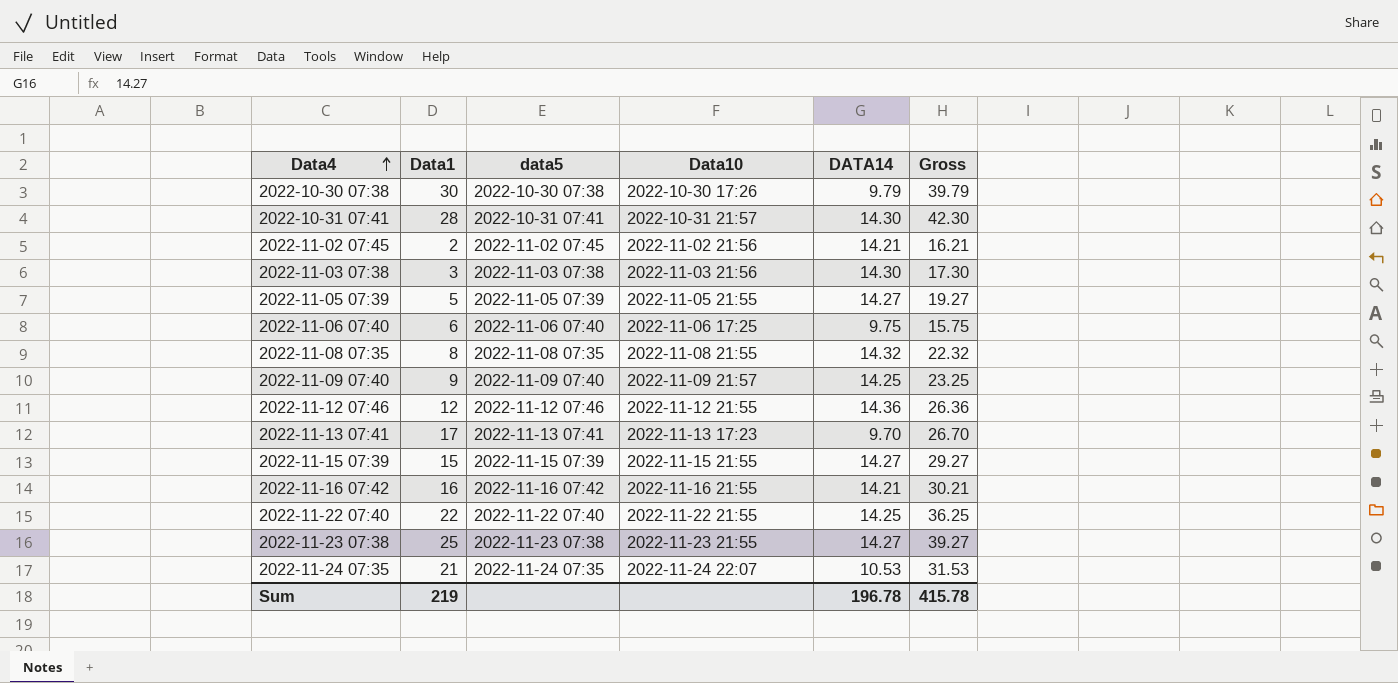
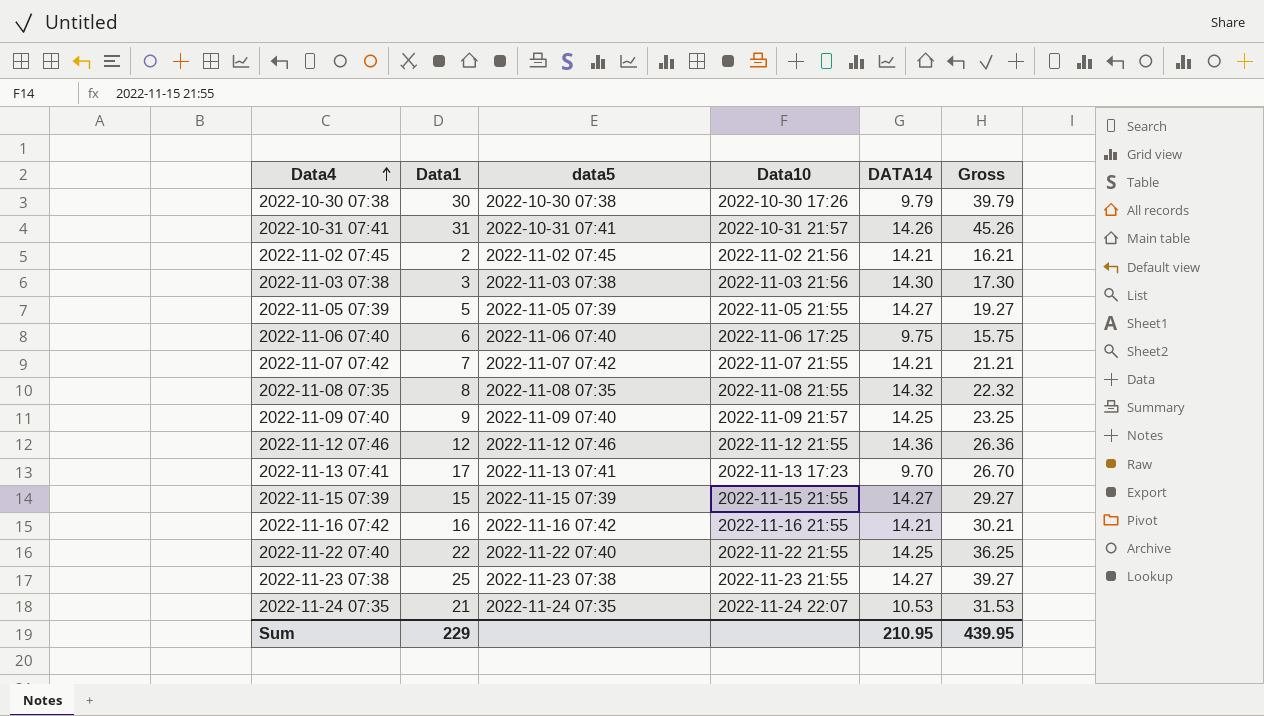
2022-10-31 07:41 | Data1: 28 -> 31
2022-10-31 07:41 | DATA14: 14.30 -> 14.26
2022-10-31 07:41 | Gross: 42.30 -> 45.26
row 2022-11-07 07:42: none -> 7 | 2022-11-07 07:42 | 2022-11-07 21:55 | 14.21 | 21.21
Sum | Data1: 219 -> 229
Sum | DATA14: 196.78 -> 210.95
Sum | Gross: 415.78 -> 439.95

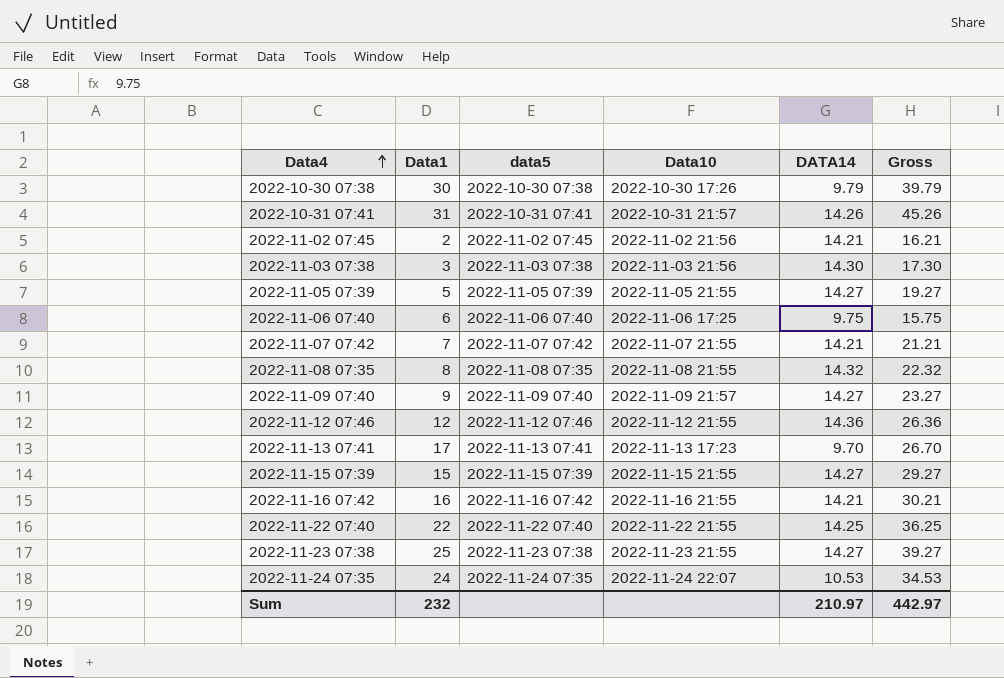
2022-11-09 07:40 | DATA14: 14.25 -> 14.27
2022-11-09 07:40 | Gross: 23.25 -> 23.27
2022-11-24 07:35 | Data1: 21 -> 24
2022-11-24 07:35 | Gross: 31.53 -> 34.53
Sum | Data1: 229 -> 232
Sum | DATA14: 210.95 -> 210.97
Sum | Gross: 439.95 -> 442.97

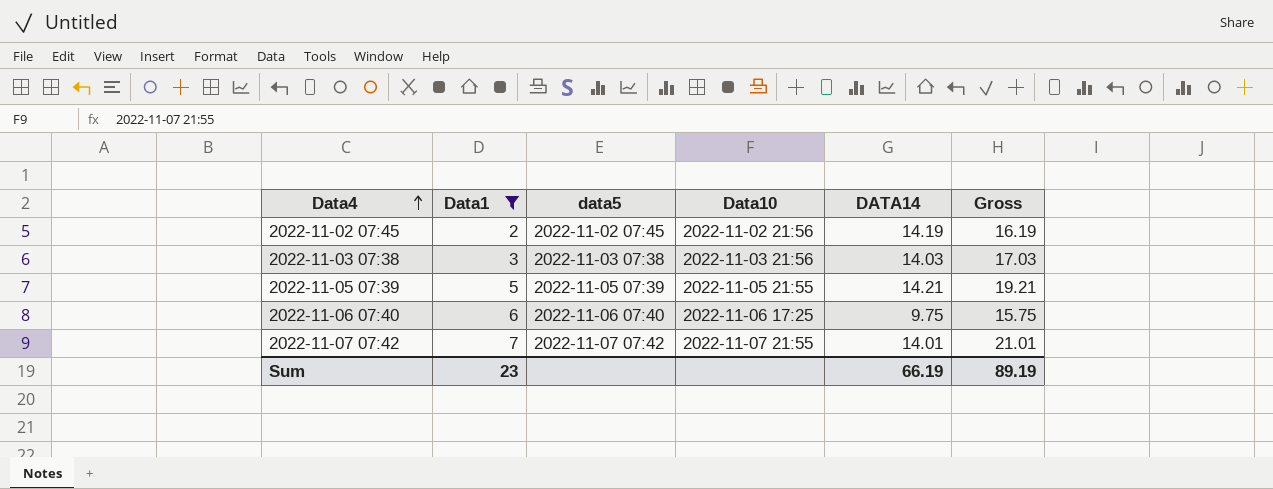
filter: none -> Data1 <= 7
2022-11-02 07:45 | DATA14: 14.21 -> 14.19
2022-11-02 07:45 | Gross: 16.21 -> 16.19
2022-11-03 07:38 | DATA14: 14.30 -> 14.03
2022-11-03 07:38 | Gross: 17.30 -> 17.03
2022-11-05 07:39 | DATA14: 14.27 -> 14.21
2022-11-05 07:39 | Gross: 19.27 -> 19.21
2022-11-07 07:42 | DATA14: 14.21 -> 14.01
2022-11-07 07:42 | Gross: 21.21 -> 21.01
Sum | Data1: 232 -> 23
Sum | DATA14: 210.97 -> 66.19
Sum | Gross: 442.97 -> 89.19

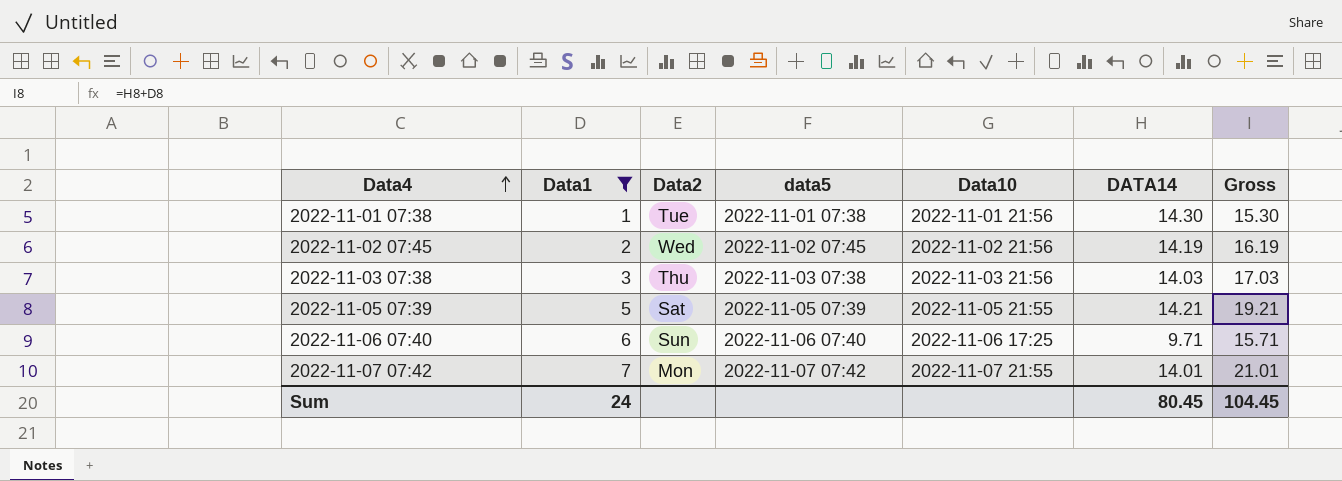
column Data2 | position: none -> 3
row 2022-11-01 07:38: none -> 1 | Tue | 2022-11-01 07:38 | 2022-11-01 21:56 | 14.30 | 15.30
2022-11-06 07:40 | DATA14: 9.75 -> 9.71
2022-11-06 07:40 | Gross: 15.75 -> 15.71
Sum | Data1: 23 -> 24
Sum | DATA14: 66.19 -> 80.45
Sum | Gross: 89.19 -> 104.45

